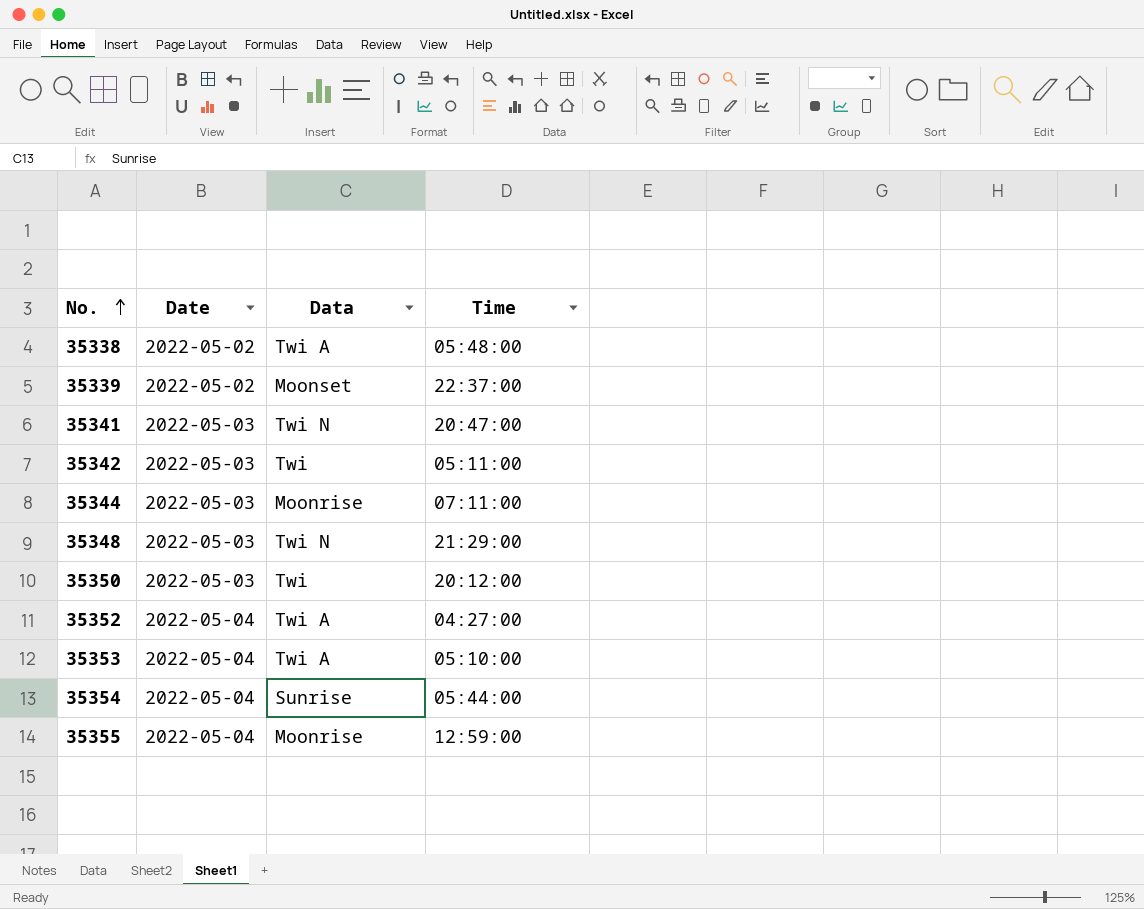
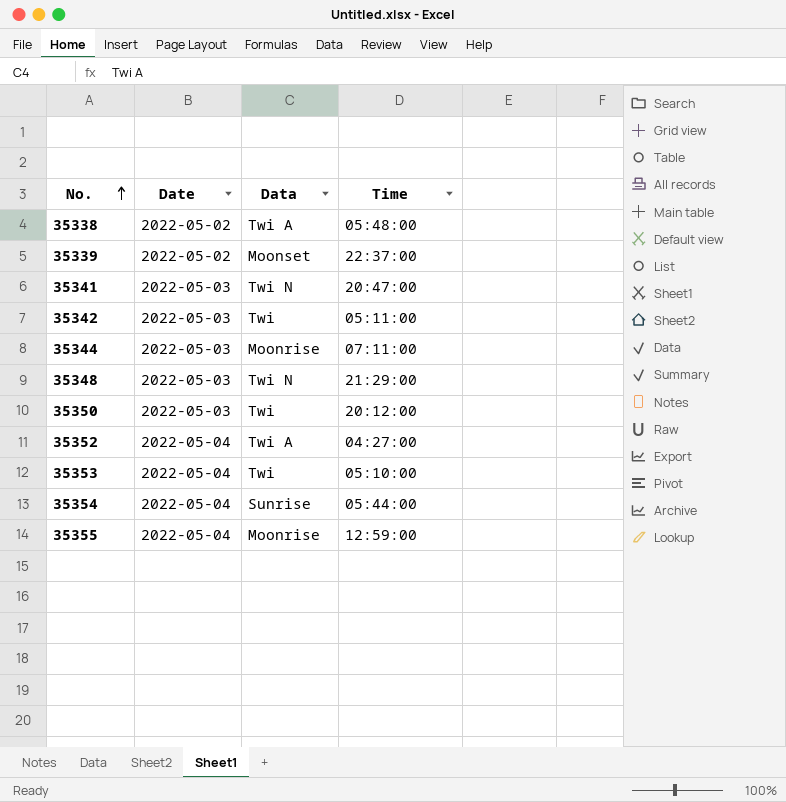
35353 | Data: Twi A -> Twi

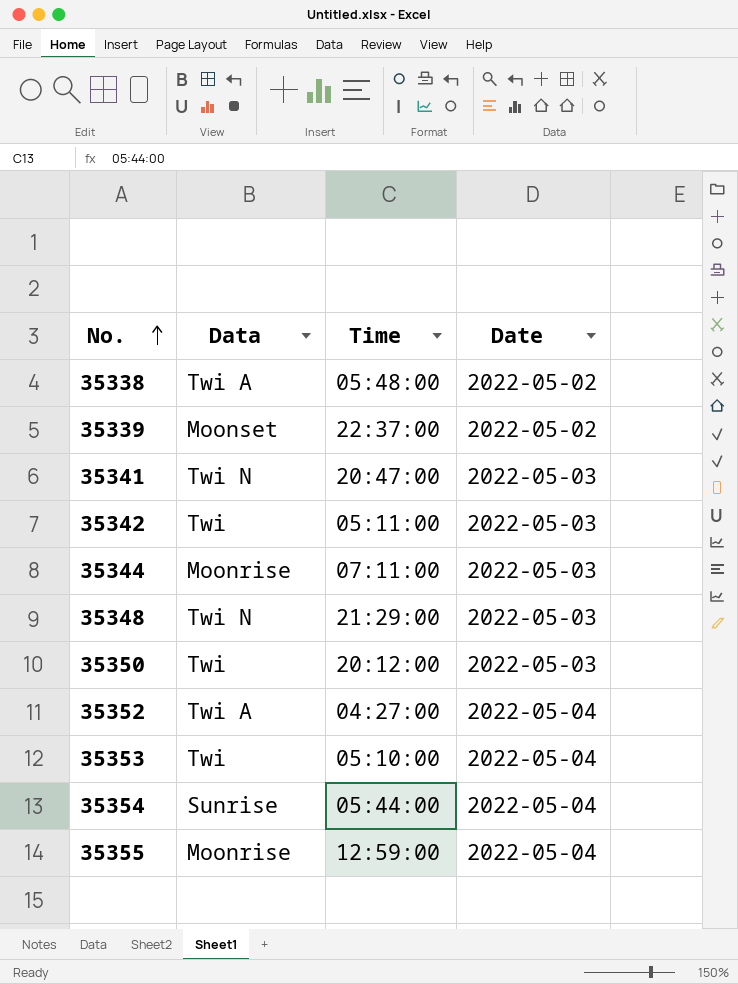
column Date | position: 2 -> 4

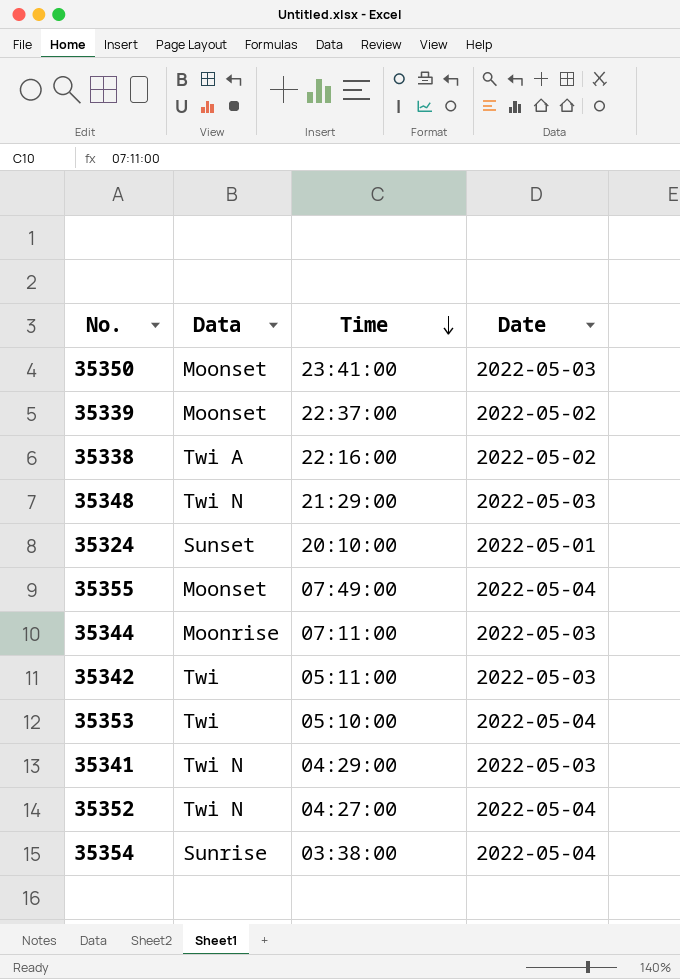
row order: No. ascending -> Time descending
35350 | Data: Twi -> Moonset
35350 | Time: 20:12:00 -> 23:41:00
35338 | Time: 05:48:00 -> 22:16:00
row 35324: none -> Sunset | 20:10:00 | 2022-05-01
35355 | Data: Moonrise -> Moonset
35355 | Time: 12:59:00 -> 07:49:00
35341 | Time: 20:47:00 -> 04:29:00
35352 | Data: Twi A -> Twi N
35354 | Time: 05:44:00 -> 03:38:00

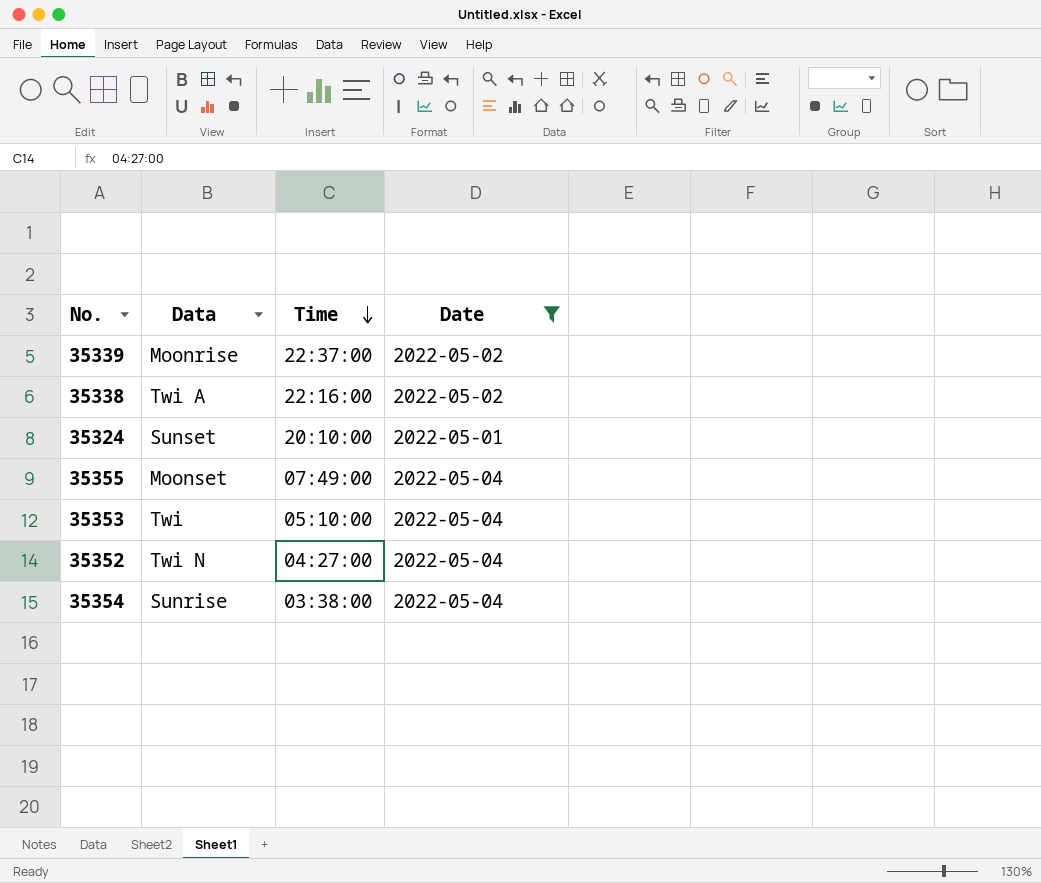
filter: none -> Date != 2022-05-03
35339 | Data: Moonset -> Moonrise

